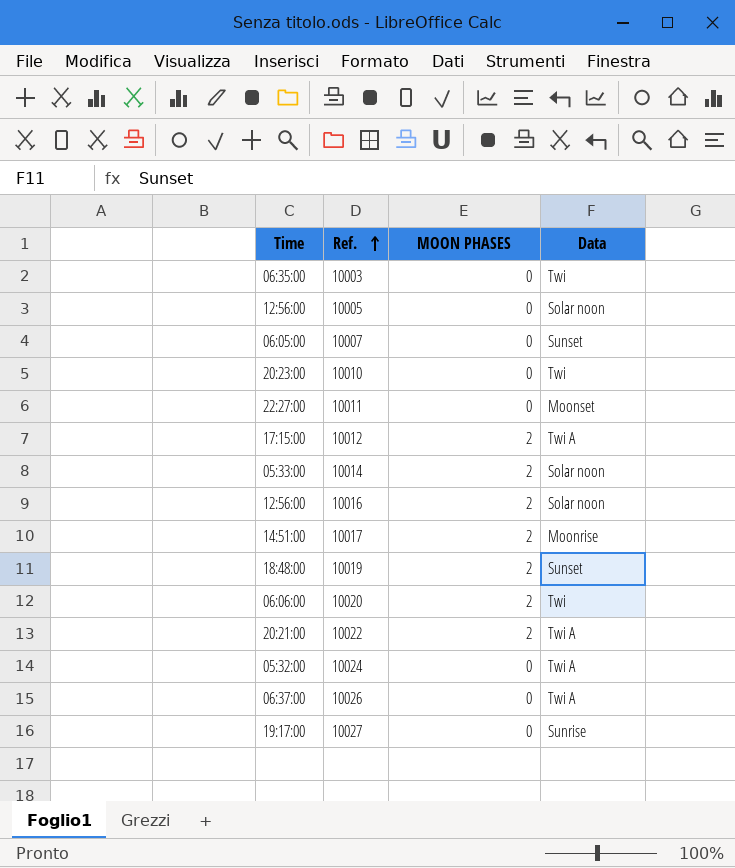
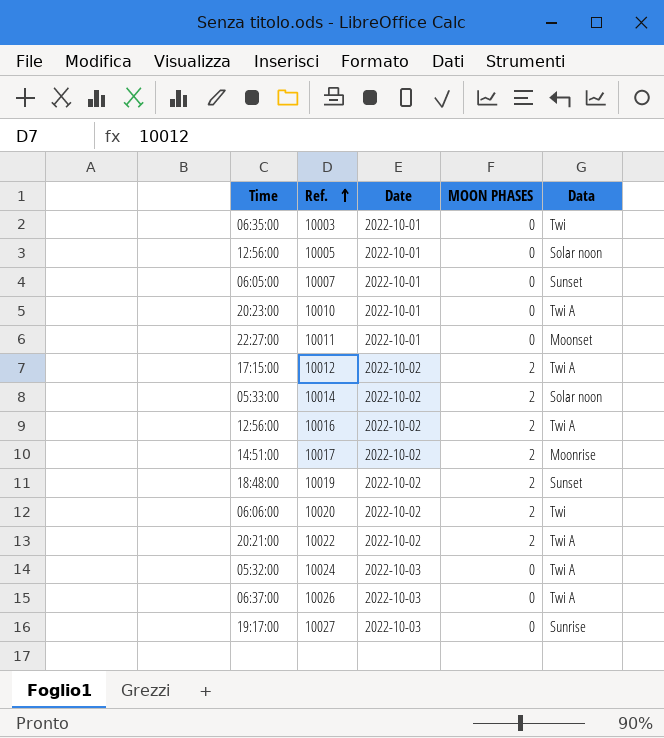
column Date | position: none -> 3
10010 | Data: Twi -> Twi A
10016 | Data: Solar noon -> Twi A

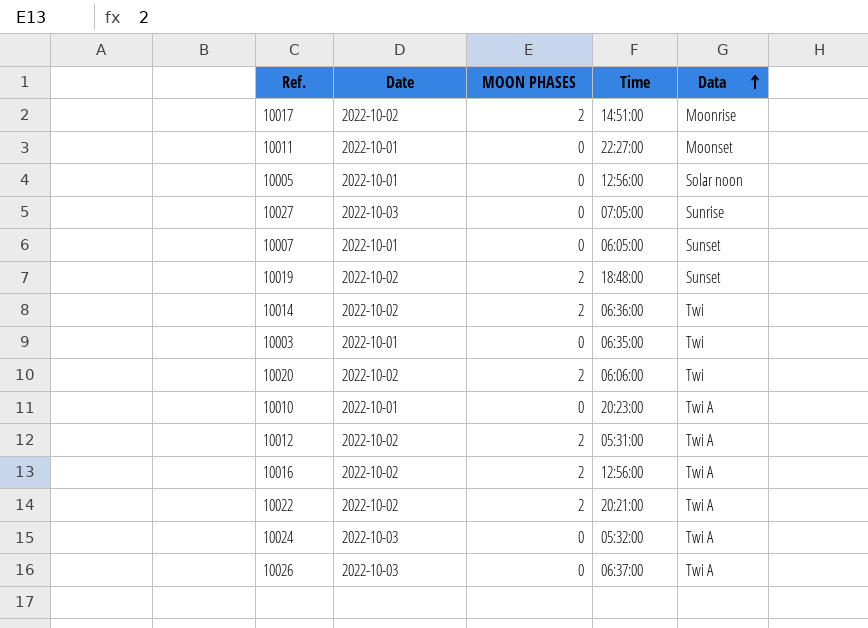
row order: Ref. ascending -> Data ascending
column Time | position: 1 -> 4
10027 | Time: 19:17:00 -> 07:05:00
10014 | Time: 05:33:00 -> 06:36:00
10014 | Data: Solar noon -> Twi
10012 | Time: 17:15:00 -> 05:31:00

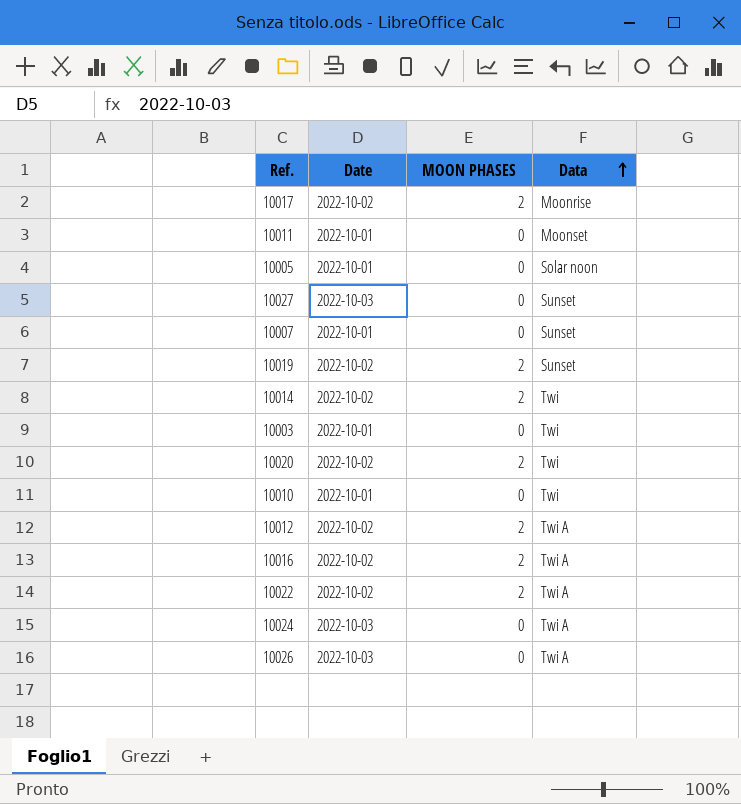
column Time | position: 4 -> none
10027 | Data: Sunrise -> Sunset
10010 | Data: Twi A -> Twi

